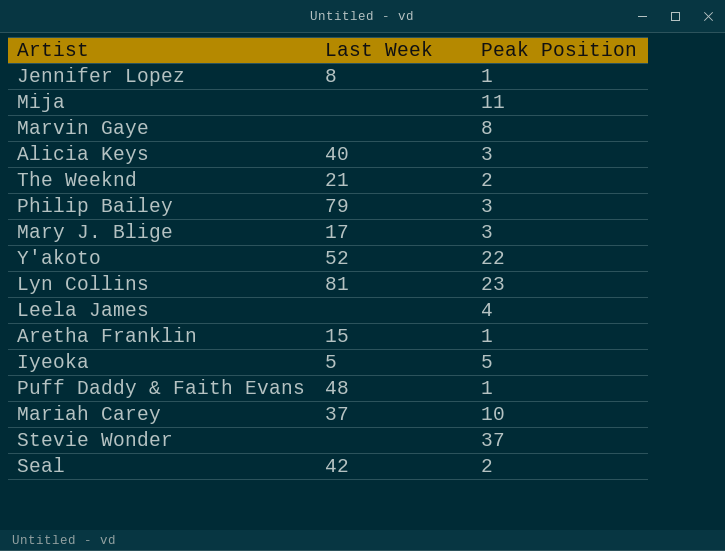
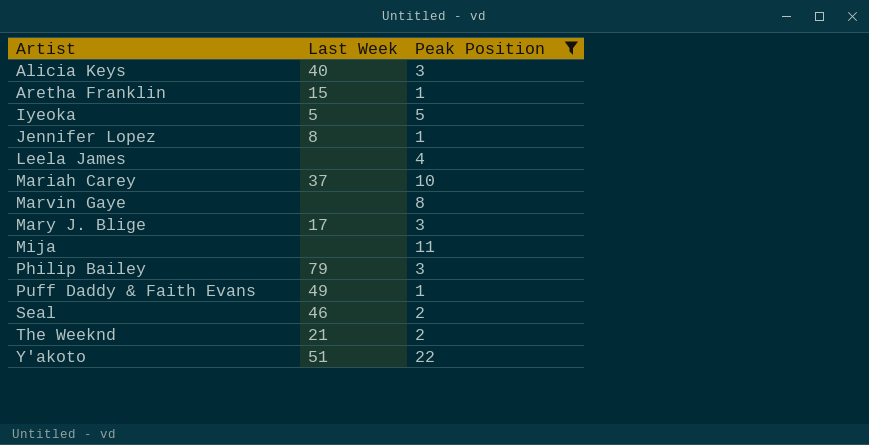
filter: none -> Peak Position <= 22
row order: none -> Artist ascending
Puff Daddy & Faith Evans | Last Week: 48 -> 49
Seal | Last Week: 42 -> 46
Y'akoto | Last Week: 52 -> 51

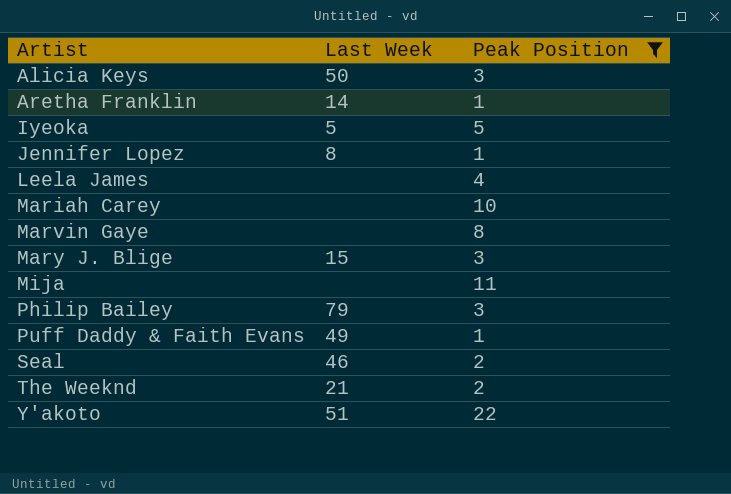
Alicia Keys | Last Week: 40 -> 50
Aretha Franklin | Last Week: 15 -> 14
Mariah Carey | Last Week: 37 -> none
Mary J. Blige | Last Week: 17 -> 15

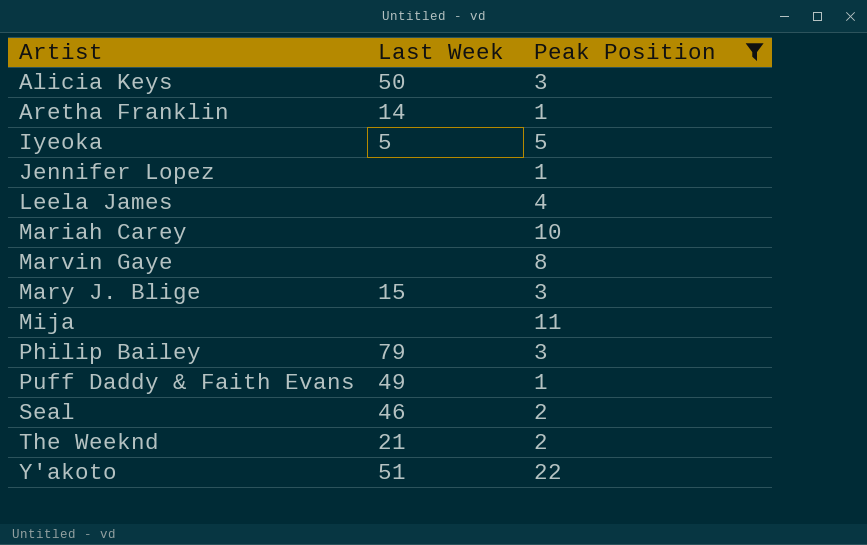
Jennifer Lopez | Last Week: 8 -> none

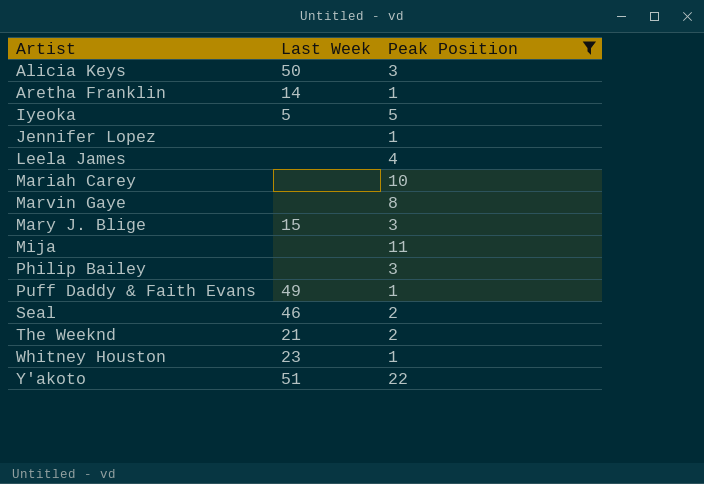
Philip Bailey | Last Week: 79 -> none
row Whitney Houston: none -> 23 | 1

